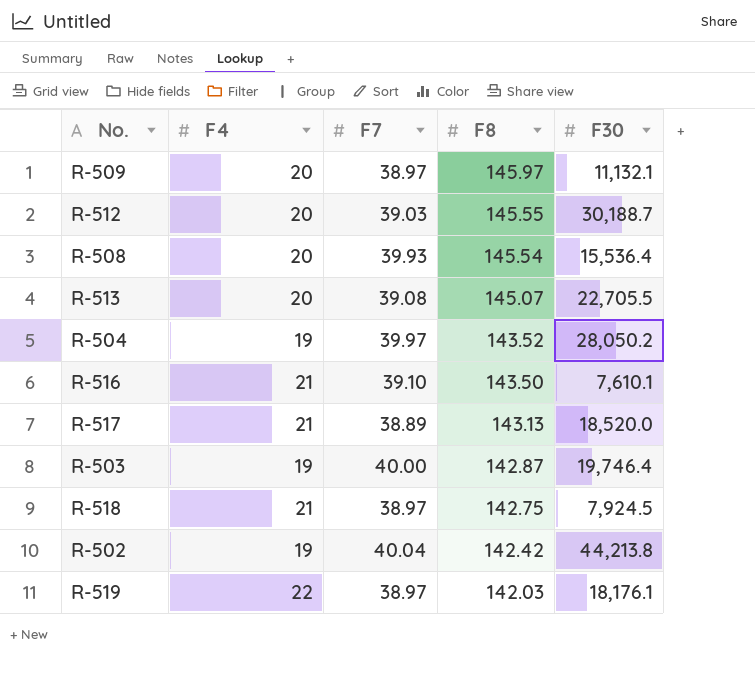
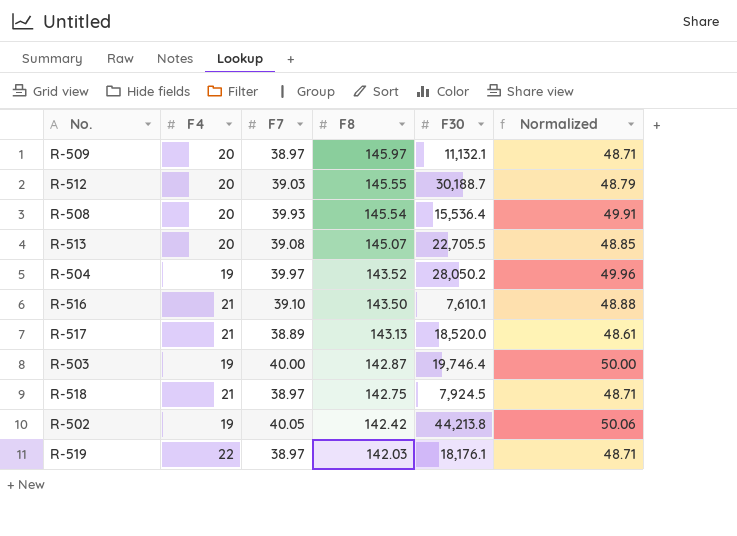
column Normalized | formula: none -> [F7] * 1.25
R-502 | F7: 40.04 -> 40.05

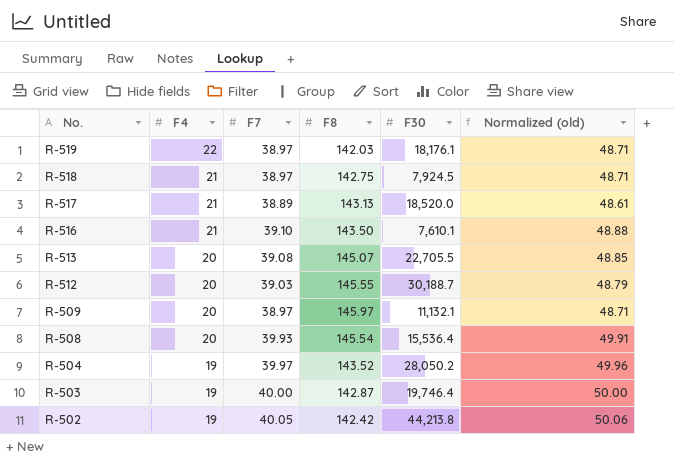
row order: F8 descending -> No. descending
column name: Normalized -> Normalized (old)

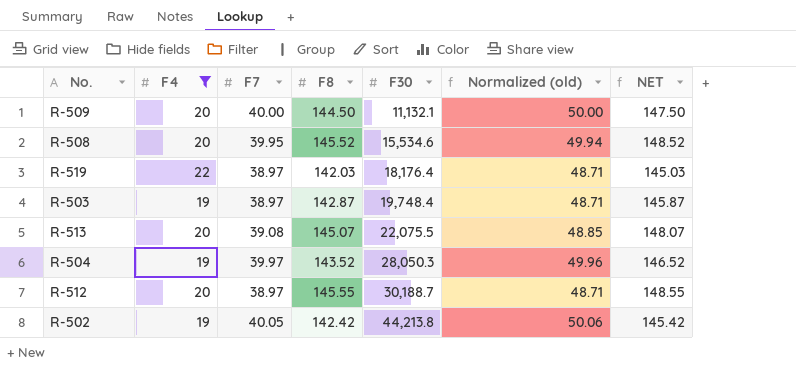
filter: none -> F4 != 21
row order: No. descending -> F30 ascending
column NET | formula: none -> [F8] + 3
R-509 | F7: 38.97 -> 40.00
R-509 | F8: 145.97 -> 144.50
R-509 | Normalized (old): 48.71 -> 50.00
R-508 | F7: 39.93 -> 39.95
R-508 | F8: 145.54 -> 145.52
R-508 | F30: 15,536.4 -> 15,534.6
R-508 | Normalized (old): 49.91 -> 49.94
R-519 | F30: 18,176.1 -> 18,176.4
R-503 | F7: 40.00 -> 38.97
R-503 | F30: 19,746.4 -> 19,748.4
R-503 | Normalized (old): 50.00 -> 48.71
R-513 | F30: 22,705.5 -> 22,075.5
R-504 | F30: 28,050.2 -> 28,050.3
R-512 | F7: 39.03 -> 38.97
R-512 | Normalized (old): 48.79 -> 48.71

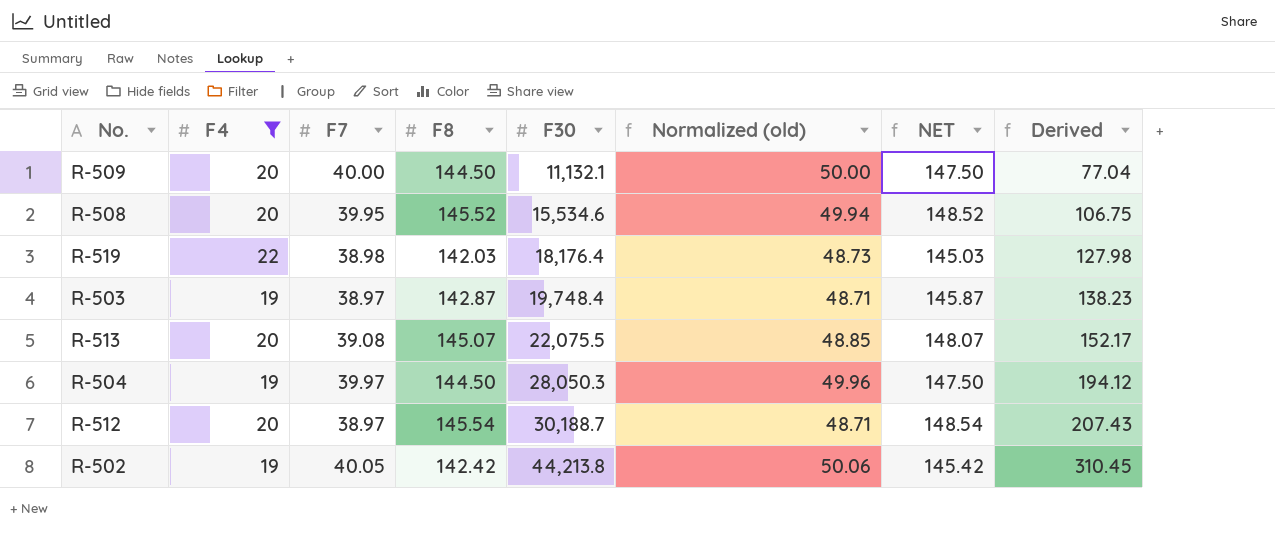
column Derived | formula: none -> [F30] / [F8]
R-519 | F7: 38.97 -> 38.98
R-519 | Normalized (old): 48.71 -> 48.73
R-504 | F8: 143.52 -> 144.50
R-504 | NET: 146.52 -> 147.50
R-512 | F8: 145.55 -> 145.54
R-512 | NET: 148.55 -> 148.54

